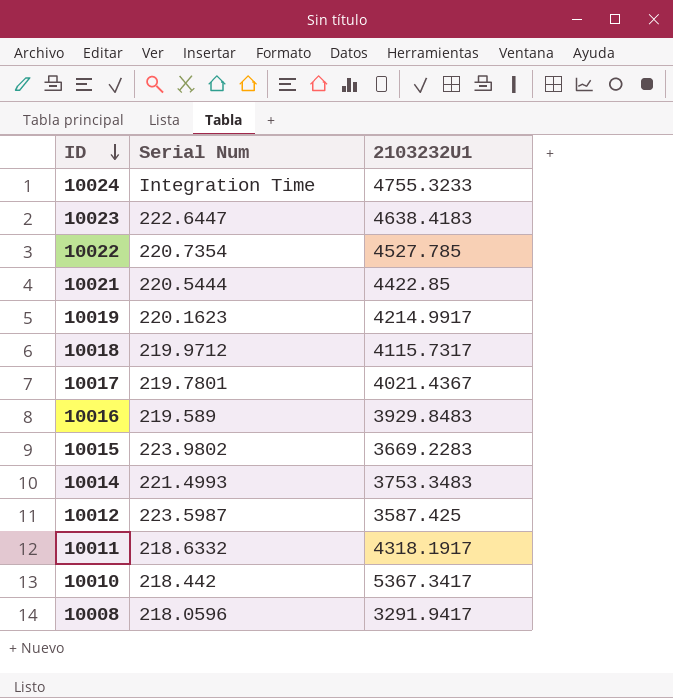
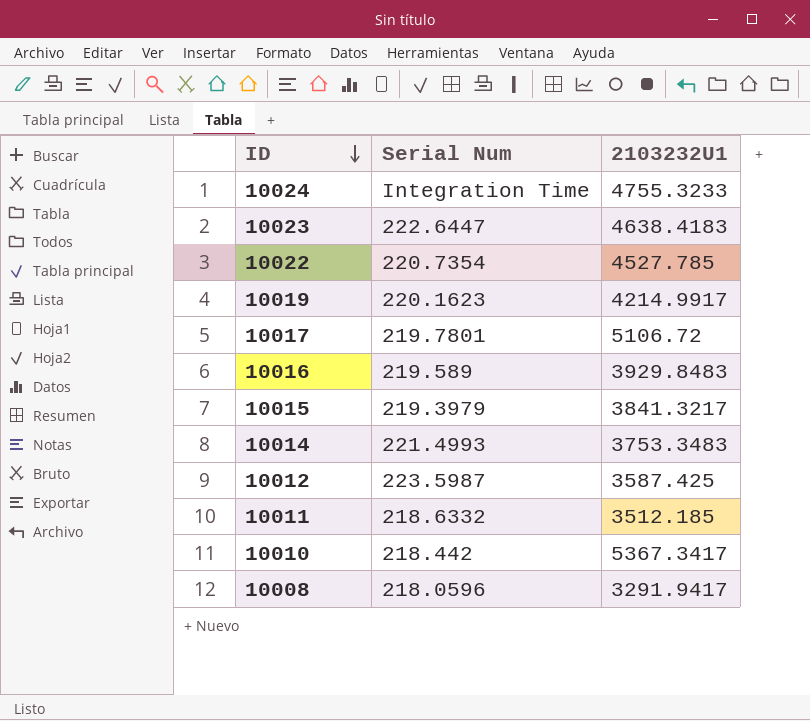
row 10021: 220.5444 | 4422.85 -> none
row 10018: 219.9712 | 4115.7317 -> none
10017 | 2103232U1: 4021.4367 -> 5106.72
10015 | Serial Num: 223.9802 -> 219.3979
10015 | 2103232U1: 3669.2283 -> 3841.3217
10011 | 2103232U1: 4318.1917 -> 3512.185

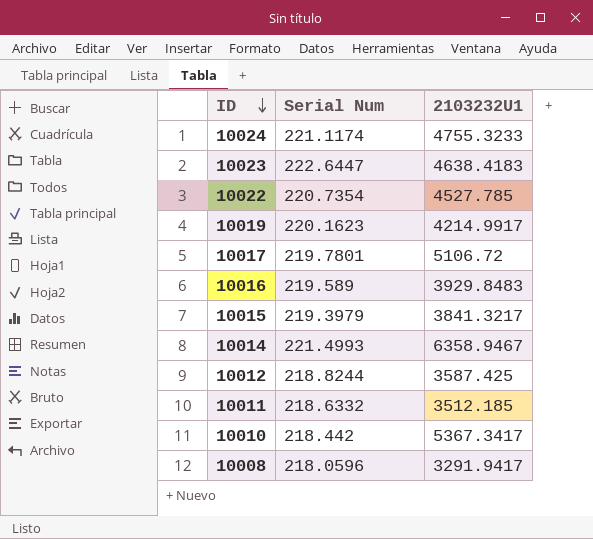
10024 | Serial Num: Integration Time -> 221.1174
10014 | 2103232U1: 3753.3483 -> 6358.9467
10012 | Serial Num: 223.5987 -> 218.8244

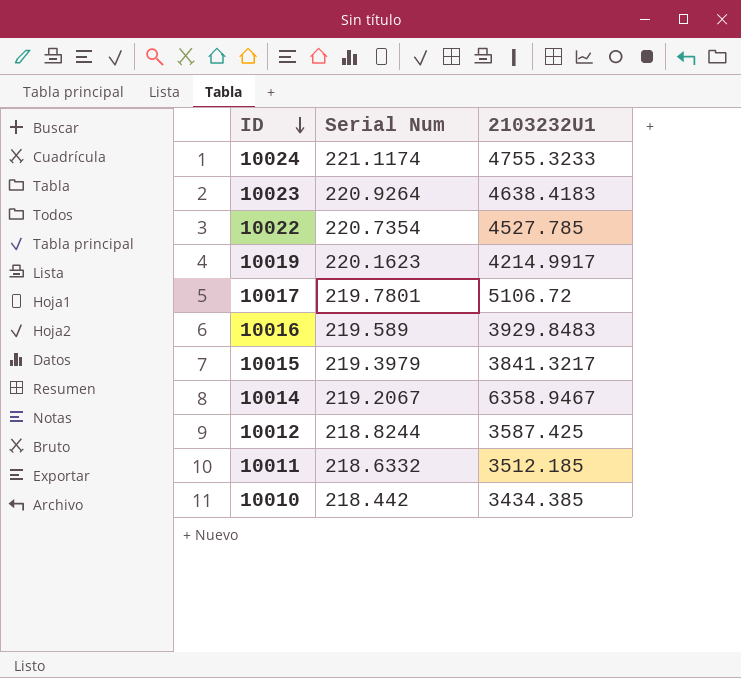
row 10008: 218.0596 | 3291.9417 -> none
10023 | Serial Num: 222.6447 -> 220.9264
10014 | Serial Num: 221.4993 -> 219.2067
10010 | 2103232U1: 5367.3417 -> 3434.385

